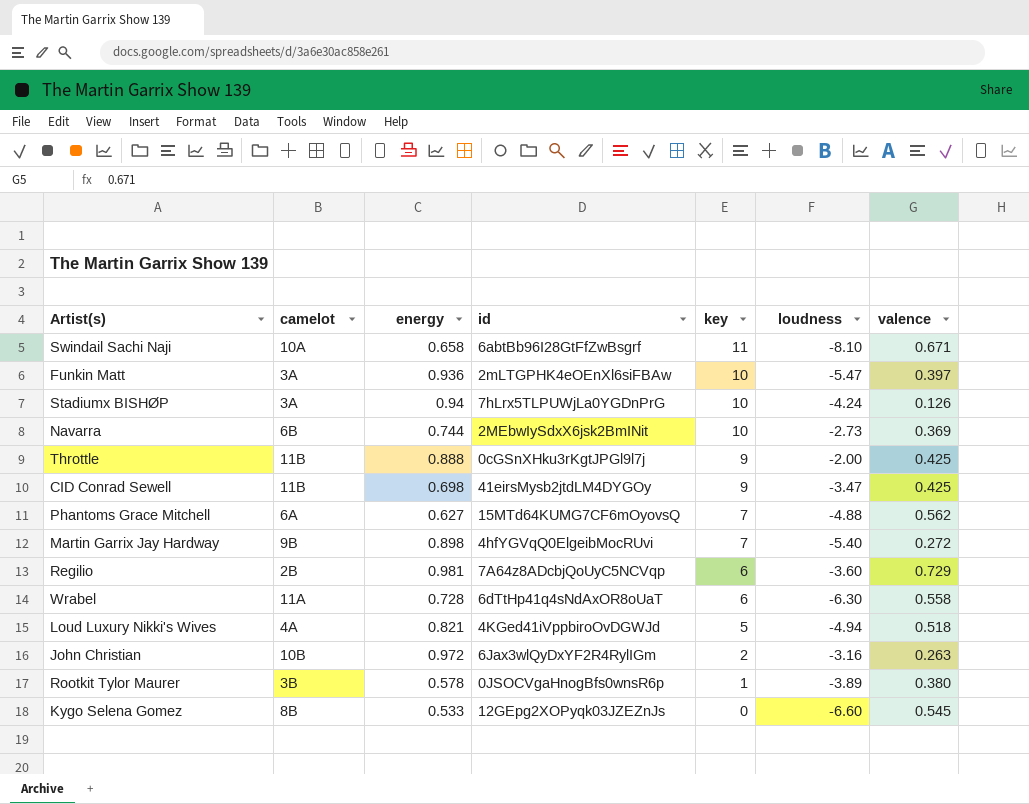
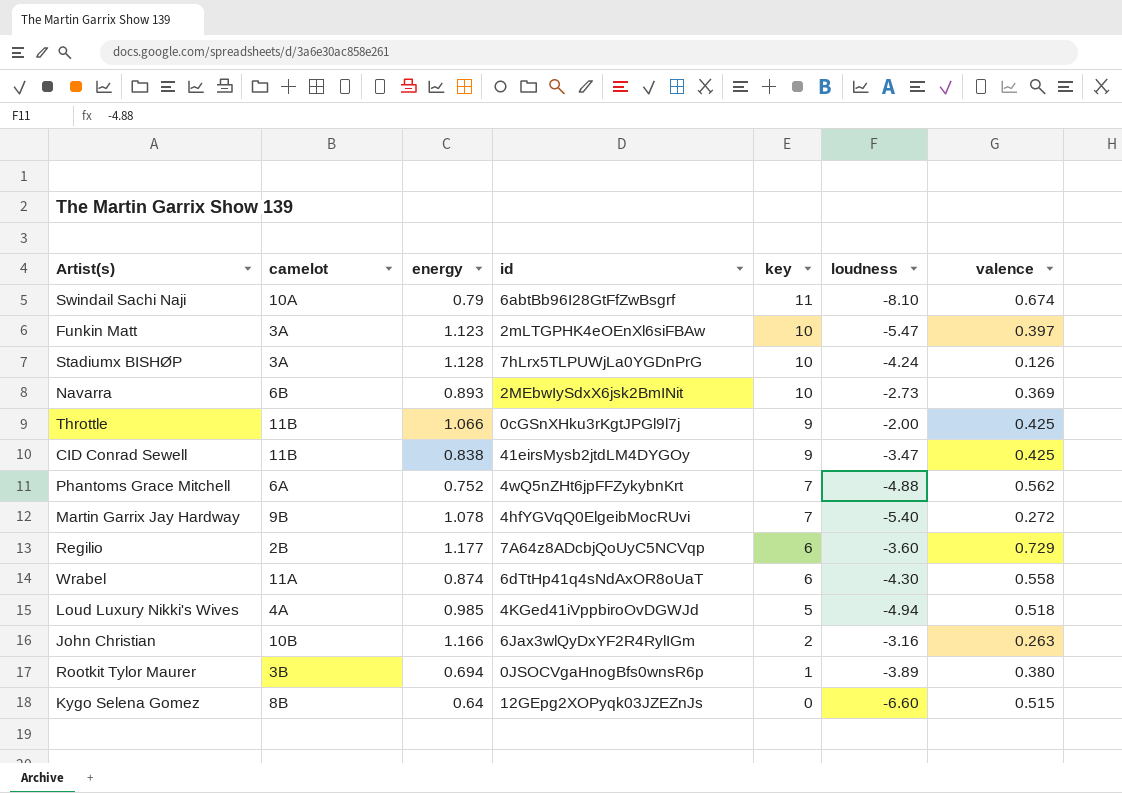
Swindail Sachi Naji | energy: 0.658 -> 0.79
Swindail Sachi Naji | valence: 0.671 -> 0.674
Funkin Matt | energy: 0.936 -> 1.123
Stadiumx BISHØP | energy: 0.94 -> 1.128
Navarra | energy: 0.744 -> 0.893
Throttle | energy: 0.888 -> 1.066
CID Conrad Sewell | energy: 0.698 -> 0.838
Phantoms Grace Mitchell | energy: 0.627 -> 0.752
Phantoms Grace Mitchell | id: 15MTd64KUMG7CF6mOyovsQ -> 4wQ5nZHt6jpFFZykybnKrt
Martin Garrix Jay Hardway | energy: 0.898 -> 1.078
Regilio | energy: 0.981 -> 1.177
Wrabel | energy: 0.728 -> 0.874
Wrabel | loudness: -6.30 -> -4.30
Loud Luxury Nikki's Wives | energy: 0.821 -> 0.985
John Christian | energy: 0.972 -> 1.166
Rootkit Tylor Maurer | energy: 0.578 -> 0.694
Kygo Selena Gomez | energy: 0.533 -> 0.64
Kygo Selena Gomez | valence: 0.545 -> 0.515

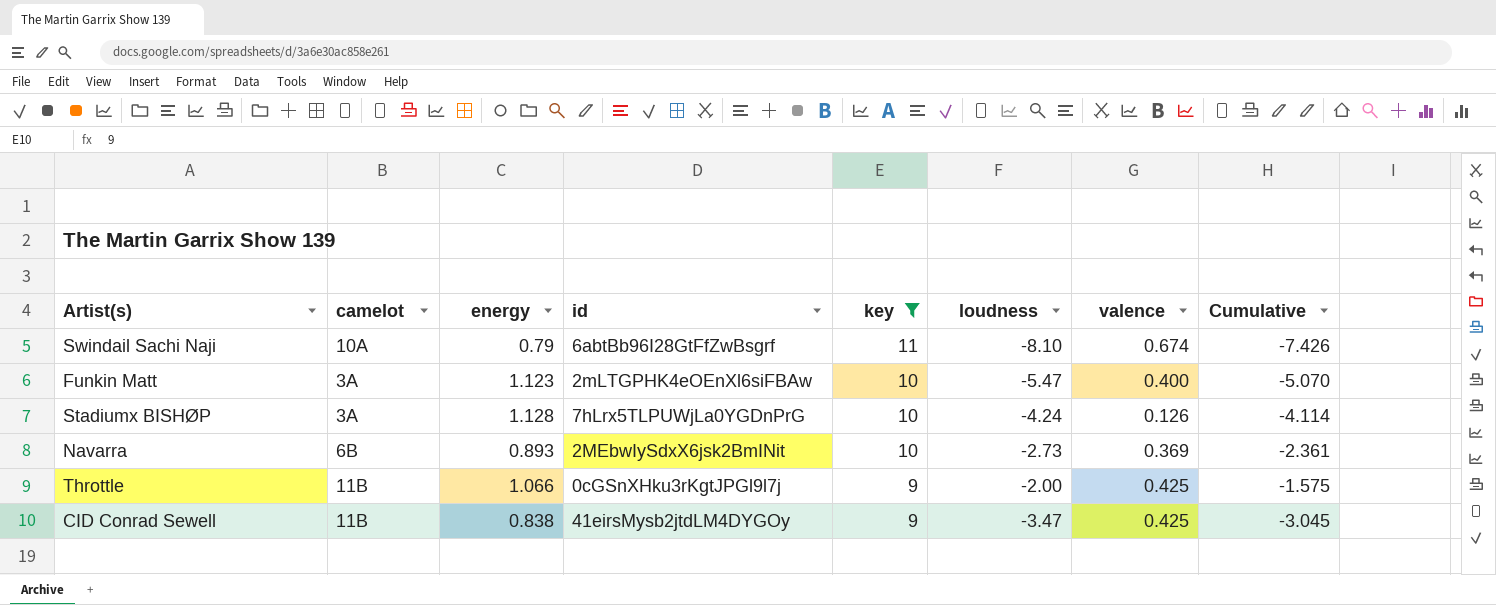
filter: none -> key >= 9
column Cumulative | formula: none -> [loudness] + [valence]
Funkin Matt | valence: 0.397 -> 0.400

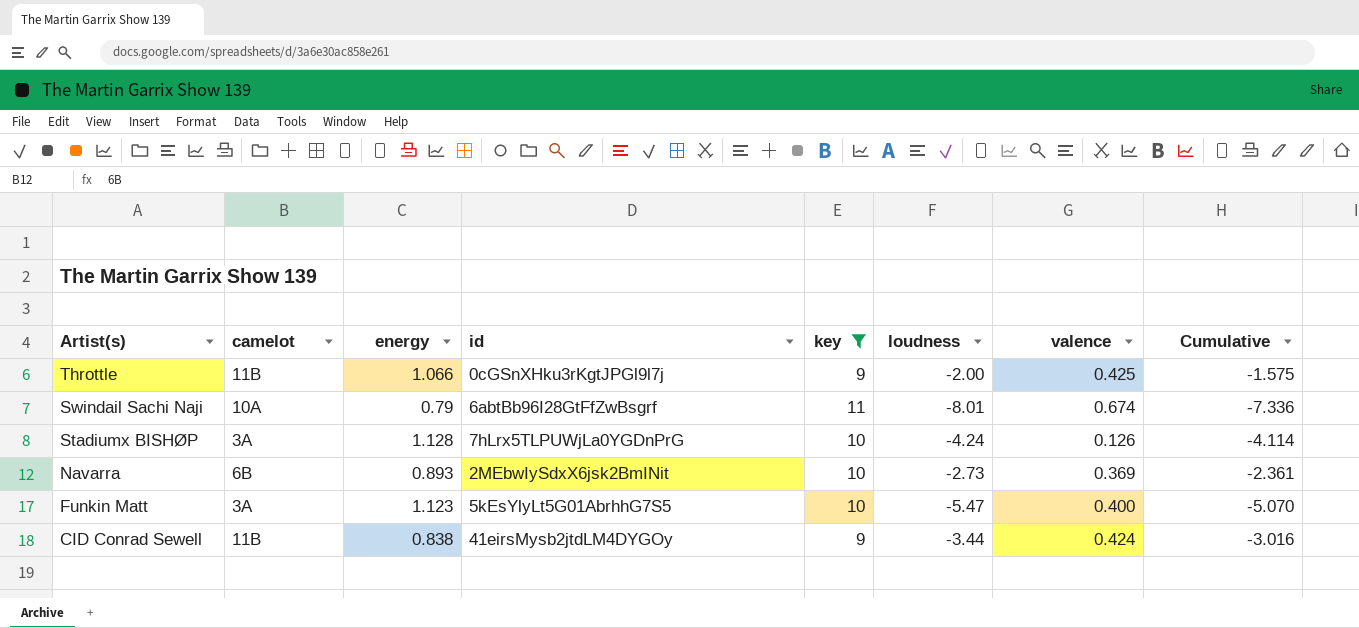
row order: key descending -> Artist(s) descending
Swindail Sachi Naji | loudness: -8.10 -> -8.01
Swindail Sachi Naji | Cumulative: -7.426 -> -7.336
Funkin Matt | id: 2mLTGPHK4eOEnXl6siFBAw -> 5kEsYlyLt5G01AbrhhG7S5
CID Conrad Sewell | loudness: -3.47 -> -3.44
CID Conrad Sewell | valence: 0.425 -> 0.424
CID Conrad Sewell | Cumulative: -3.045 -> -3.016

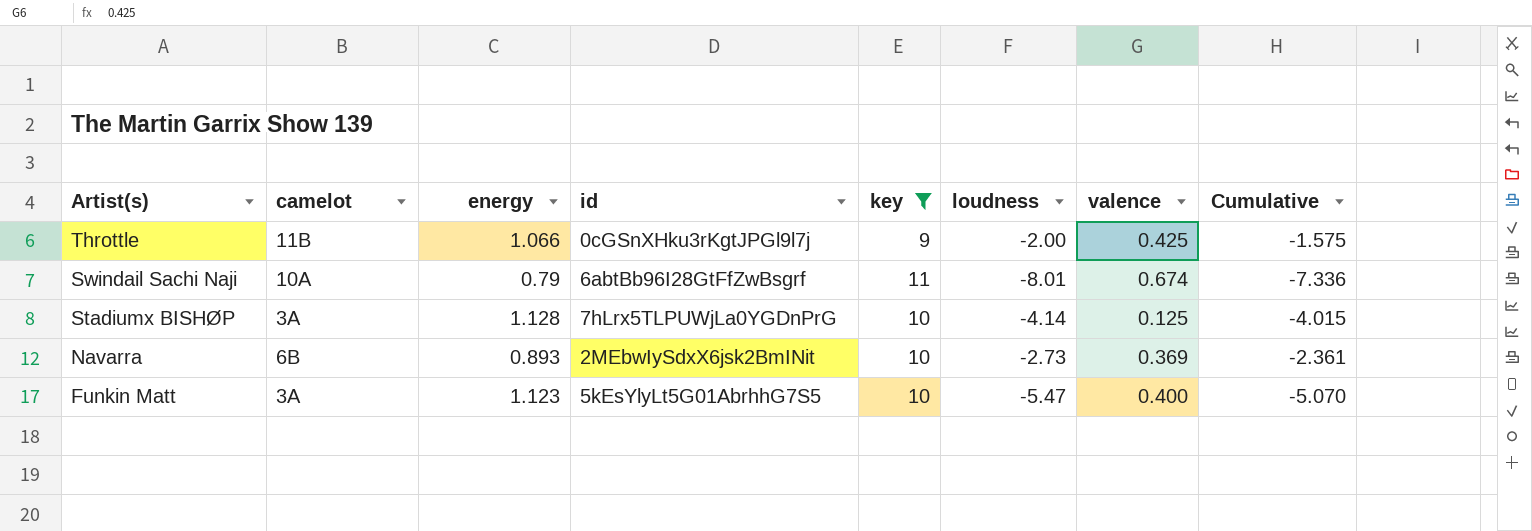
row CID Conrad Sewell: 11B | 0.838 | 41eirsMysb2jtdLM4DYGOy | 9 | -3.44 | 0.424 | -3.016 -> none
Stadiumx BISHØP | loudness: -4.24 -> -4.14
Stadiumx BISHØP | valence: 0.126 -> 0.125
Stadiumx BISHØP | Cumulative: -4.114 -> -4.015

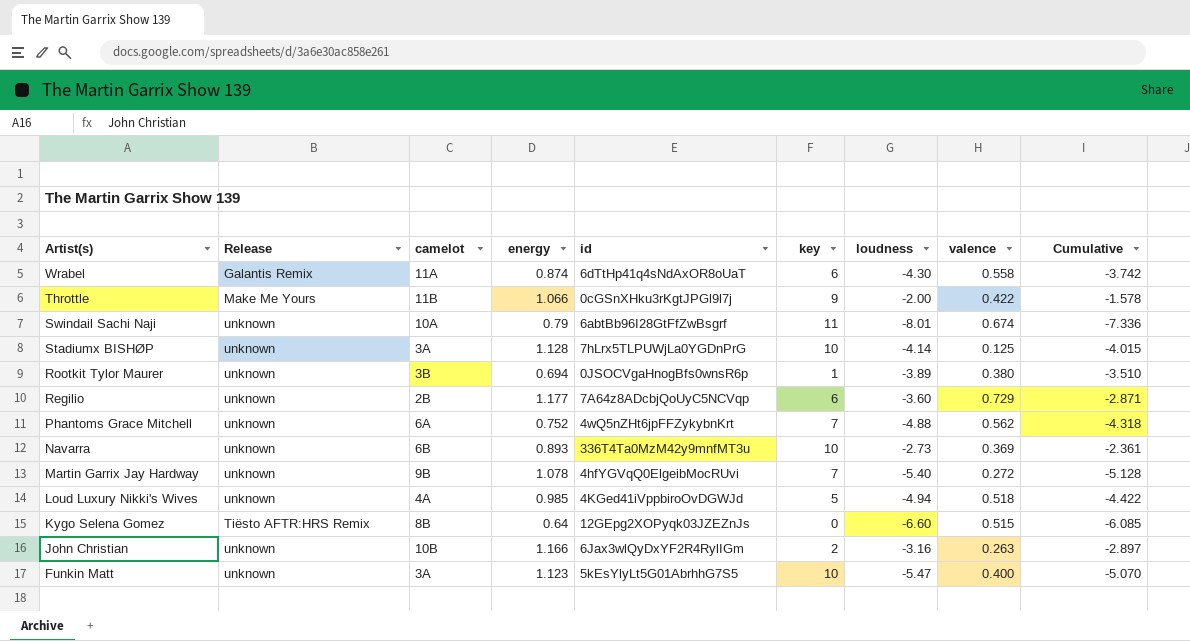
filter: key >= 9 -> none
column Release | position: none -> 2
Throttle | valence: 0.425 -> 0.422
Throttle | Cumulative: -1.575 -> -1.578
Navarra | id: 2MEbwIySdxX6jsk2BmINit -> 336T4Ta0MzM42y9mnfMT3u

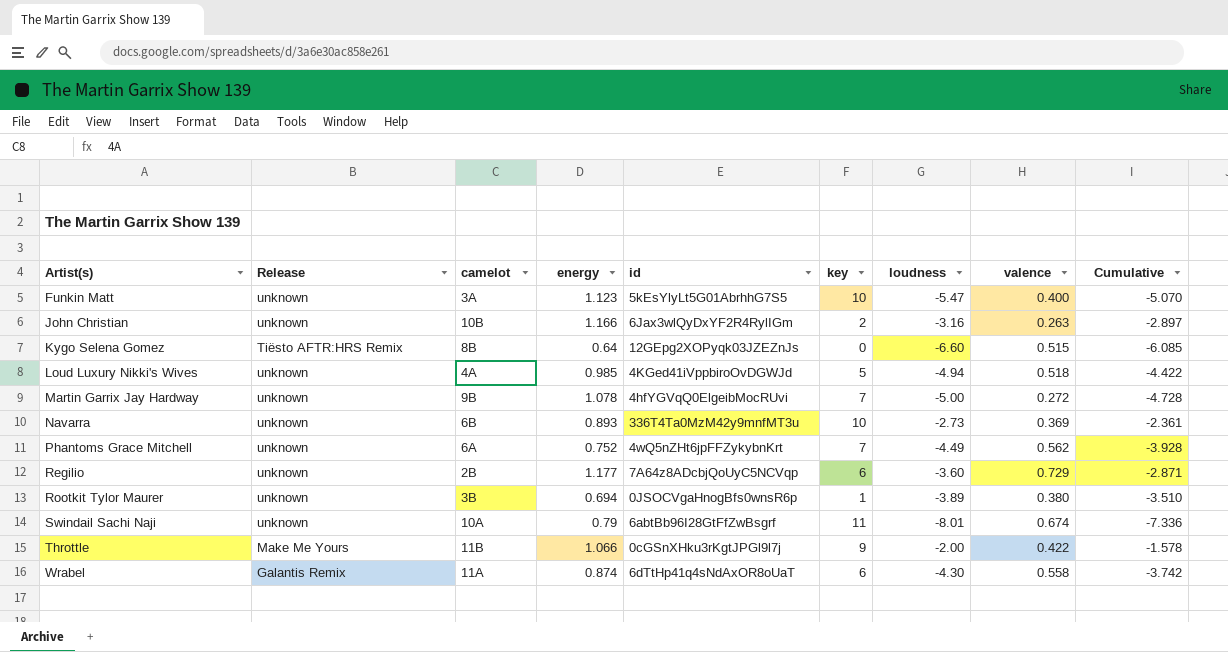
row order: Artist(s) descending -> Artist(s) ascending
row Stadiumx BISHØP: unknown | 3A | 1.128 | 7hLrx5TLPUWjLa0YGDnPrG | 10 | -4.14 | 0.125 | -4.015 -> none
Martin Garrix Jay Hardway | loudness: -5.40 -> -5.00
Martin Garrix Jay Hardway | Cumulative: -5.128 -> -4.728
Phantoms Grace Mitchell | loudness: -4.88 -> -4.49
Phantoms Grace Mitchell | Cumulative: -4.318 -> -3.928

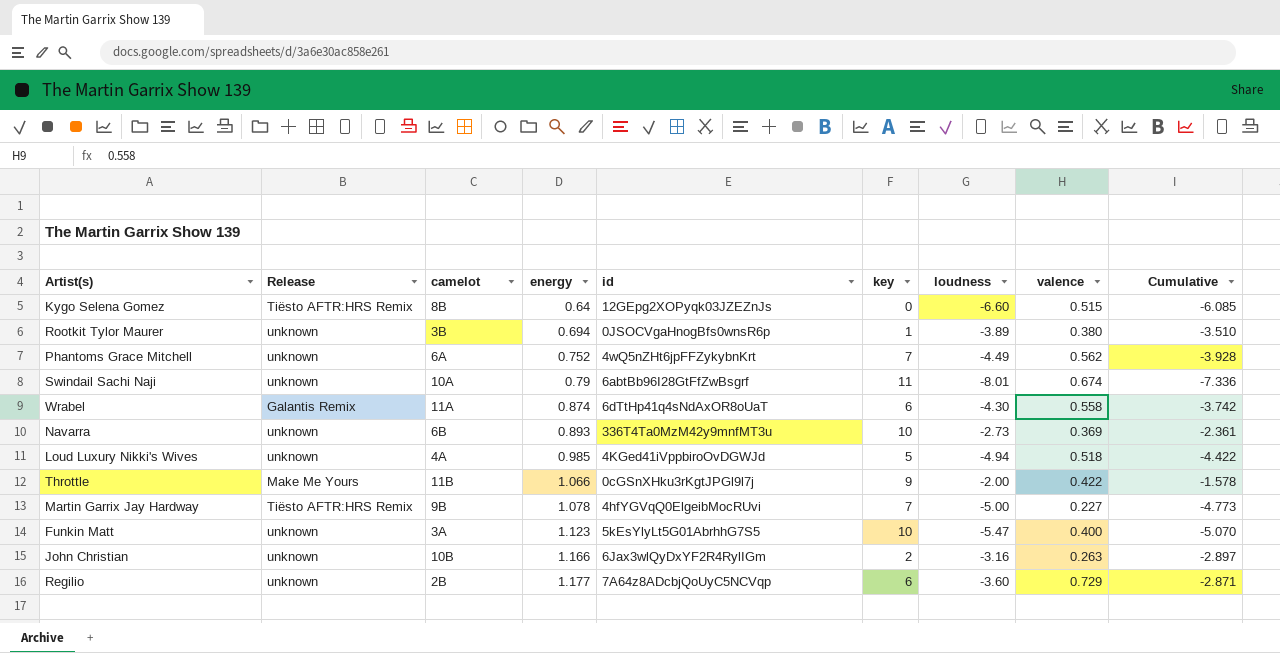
row order: Artist(s) ascending -> energy ascending
Martin Garrix Jay Hardway | Release: unknown -> Tiësto AFTR:HRS Remix
Martin Garrix Jay Hardway | valence: 0.272 -> 0.227
Martin Garrix Jay Hardway | Cumulative: -4.728 -> -4.773

